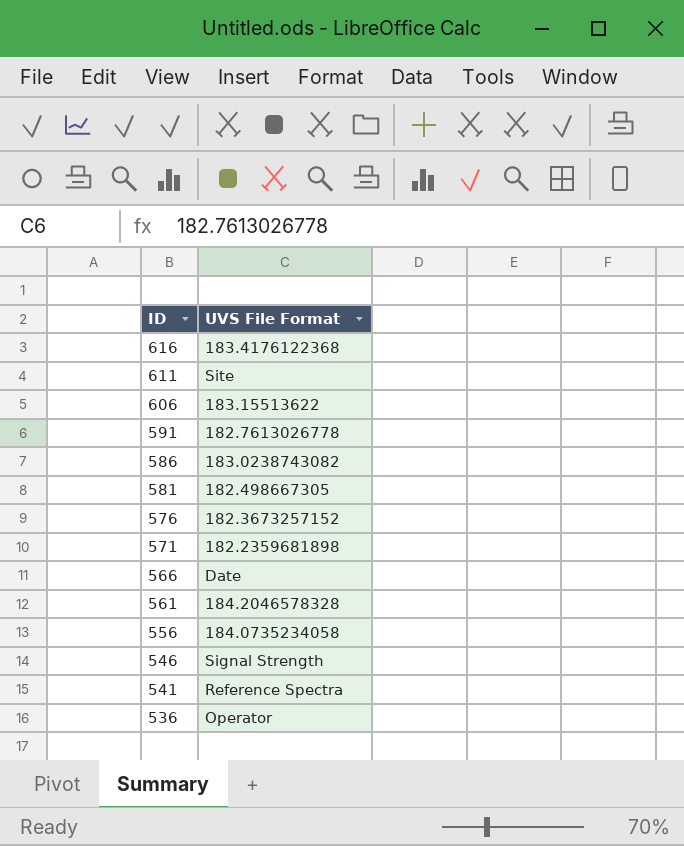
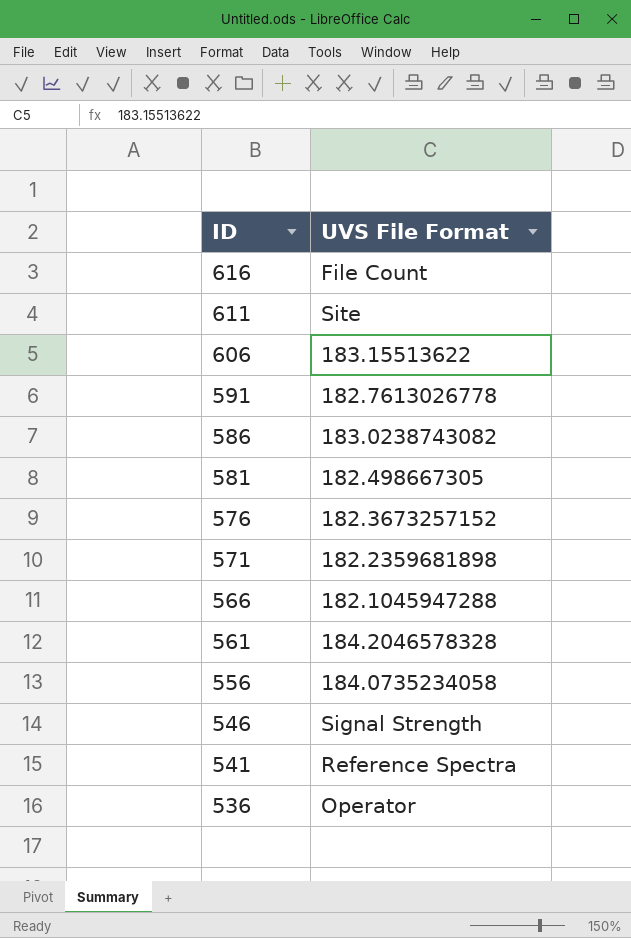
616 | UVS File Format: 183.4176122368 -> File Count
566 | UVS File Format: Date -> 182.1045947288

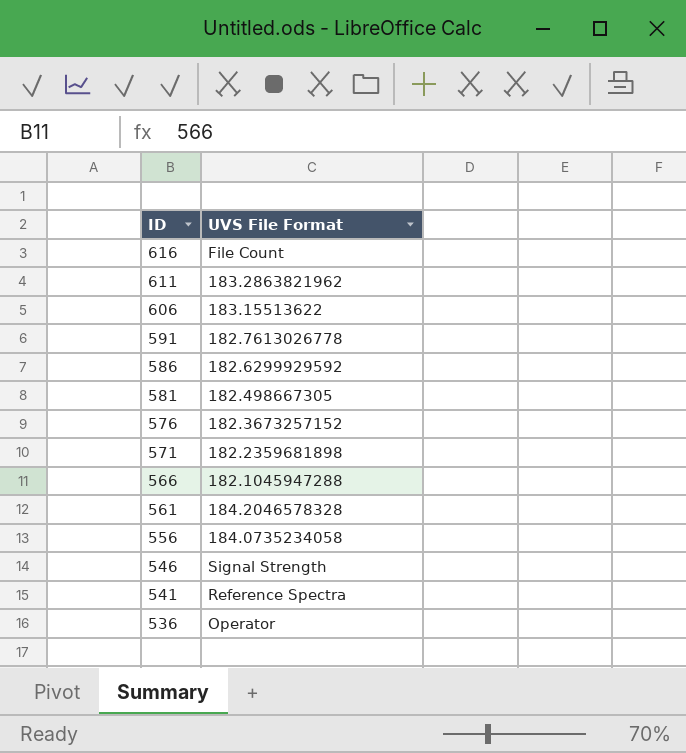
611 | UVS File Format: Site -> 183.2863821962
586 | UVS File Format: 183.0238743082 -> 182.6299929592

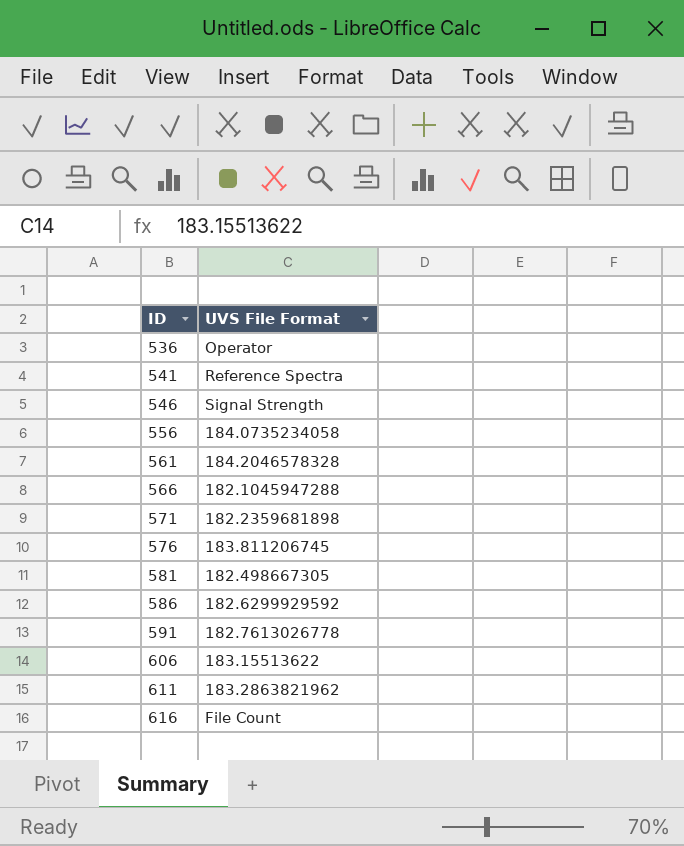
row order: ID descending -> ID ascending
576 | UVS File Format: 182.3673257152 -> 183.811206745

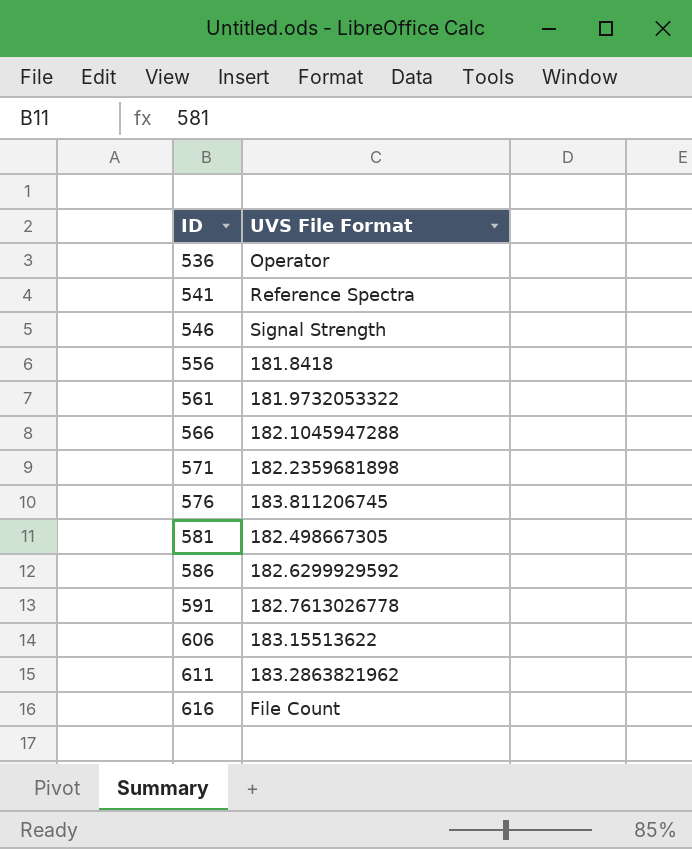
556 | UVS File Format: 184.0735234058 -> 181.8418
561 | UVS File Format: 184.2046578328 -> 181.9732053322

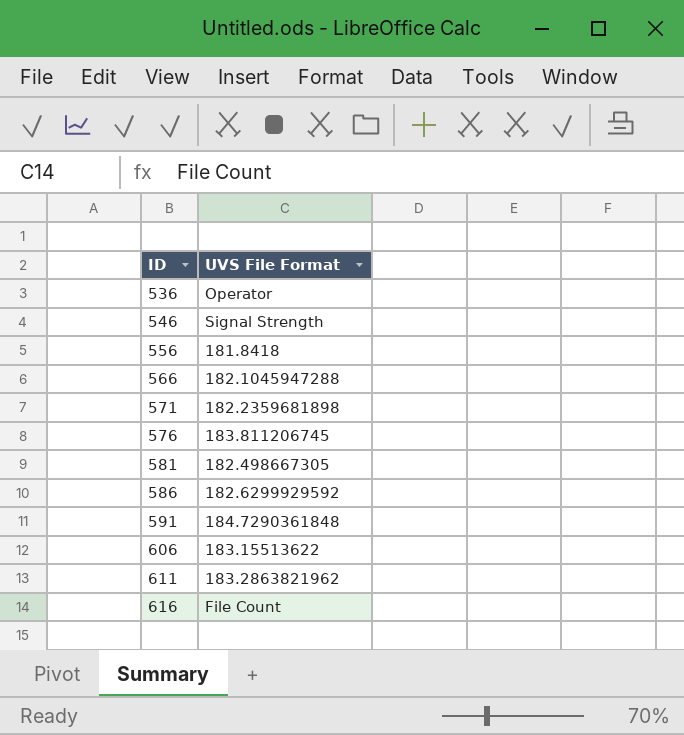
row 541: Reference Spectra -> none
row 561: 181.9732053322 -> none
591 | UVS File Format: 182.7613026778 -> 184.7290361848

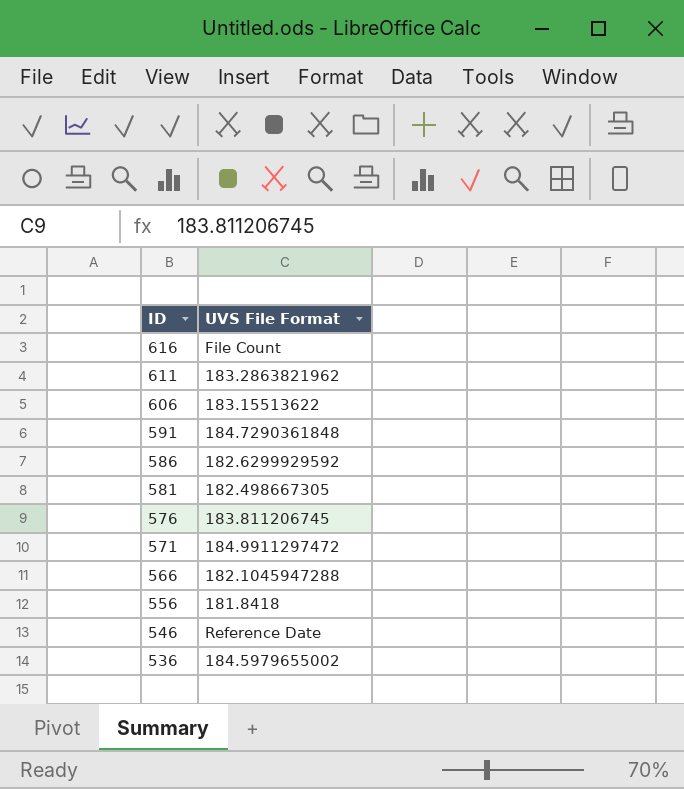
row order: ID ascending -> ID descending
571 | UVS File Format: 182.2359681898 -> 184.9911297472
546 | UVS File Format: Signal Strength -> Reference Date
536 | UVS File Format: Operator -> 184.5979655002

